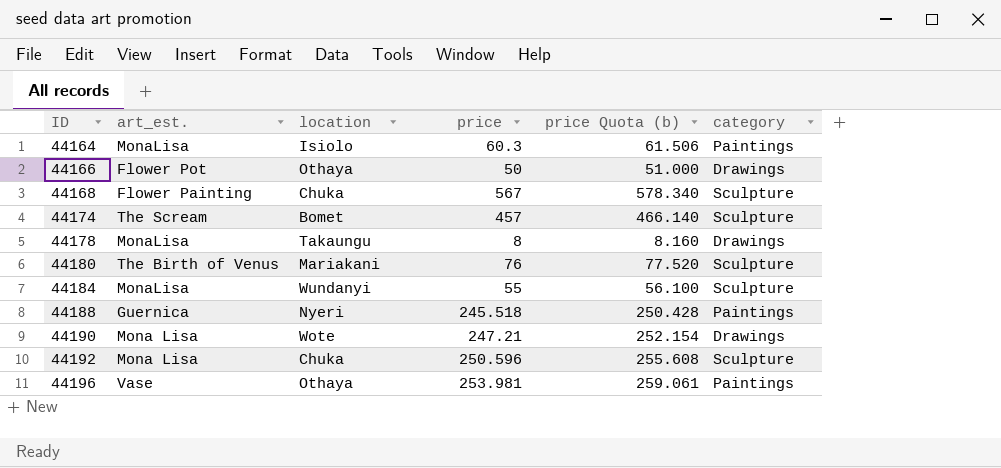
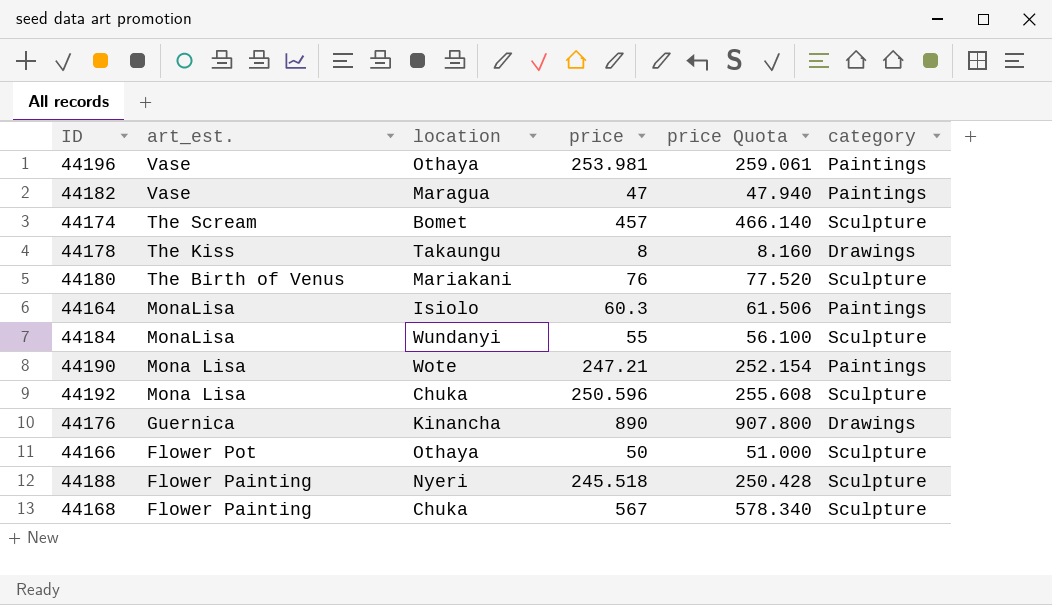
row order: ID ascending -> art_est. descending
column name: price Quota (b) -> price Quota
row 44182: none -> Vase | Maragua | 47 | 47.940 | Paintings
44178 | art_est.: MonaLisa -> The Kiss
44190 | category: Drawings -> Paintings
row 44176: none -> Guernica | Kinancha | 890 | 907.800 | Drawings
44166 | category: Drawings -> Sculpture
44188 | art_est.: Guernica -> Flower Painting
44188 | category: Paintings -> Sculpture

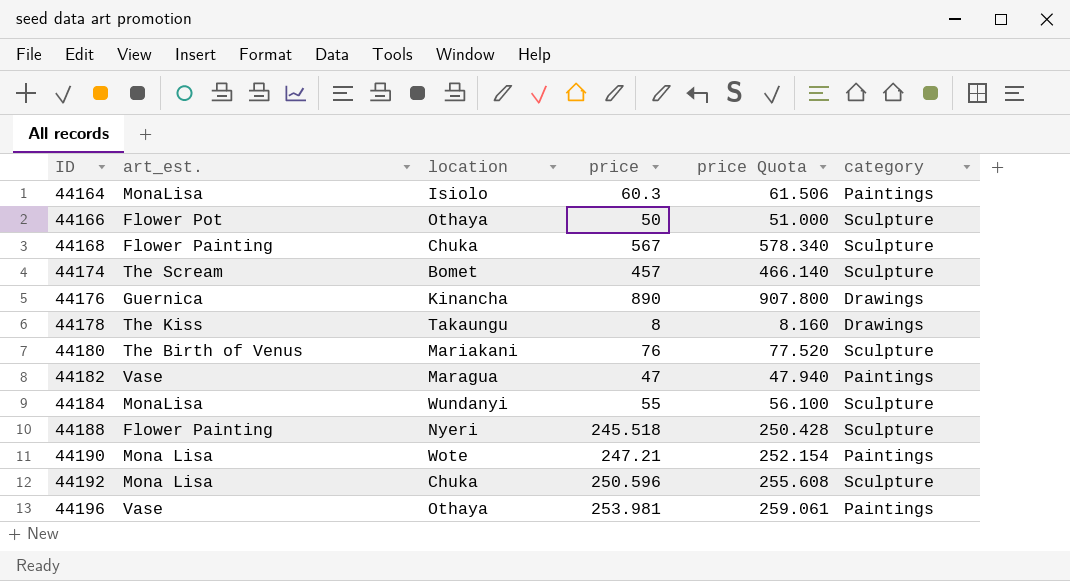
row order: art_est. descending -> ID ascending

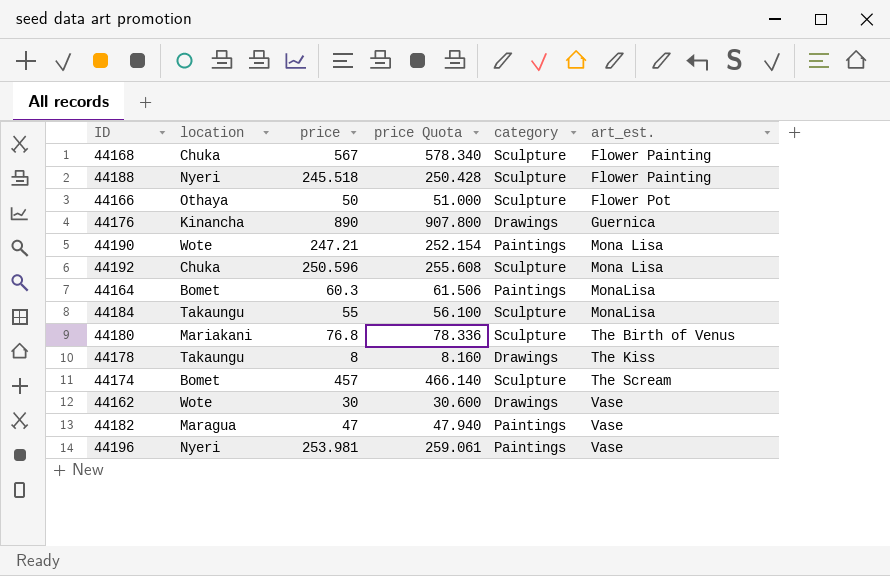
row order: ID ascending -> art_est. ascending
column art_est. | position: 2 -> 6
44164 | location: Isiolo -> Bomet
44184 | location: Wundanyi -> Takaungu
44180 | price: 76 -> 76.8
44180 | price Quota: 77.520 -> 78.336
row 44162: none -> Wote | 30 | 30.600 | Drawings | Vase
44196 | location: Othaya -> Nyeri

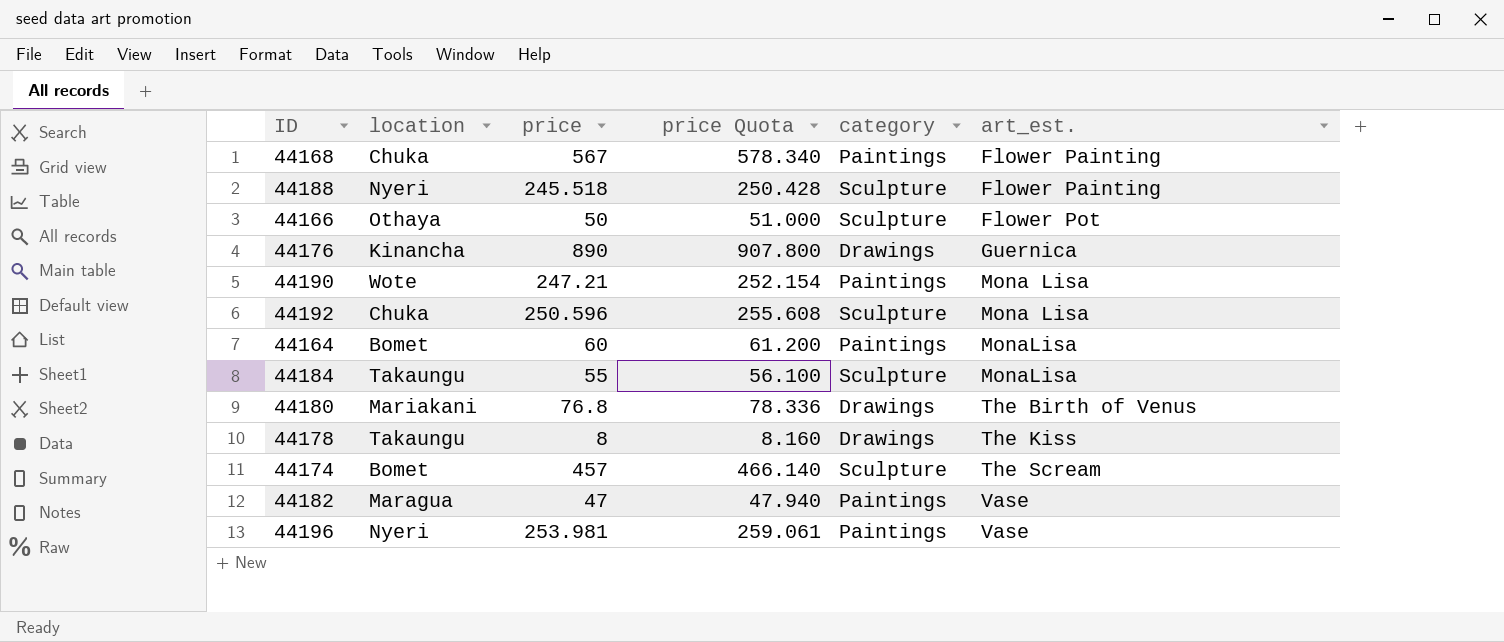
row 44162: Wote | 30 | 30.600 | Drawings | Vase -> none
44168 | category: Sculpture -> Paintings
44164 | price: 60.3 -> 60
44164 | price Quota: 61.506 -> 61.200
44180 | category: Sculpture -> Drawings

